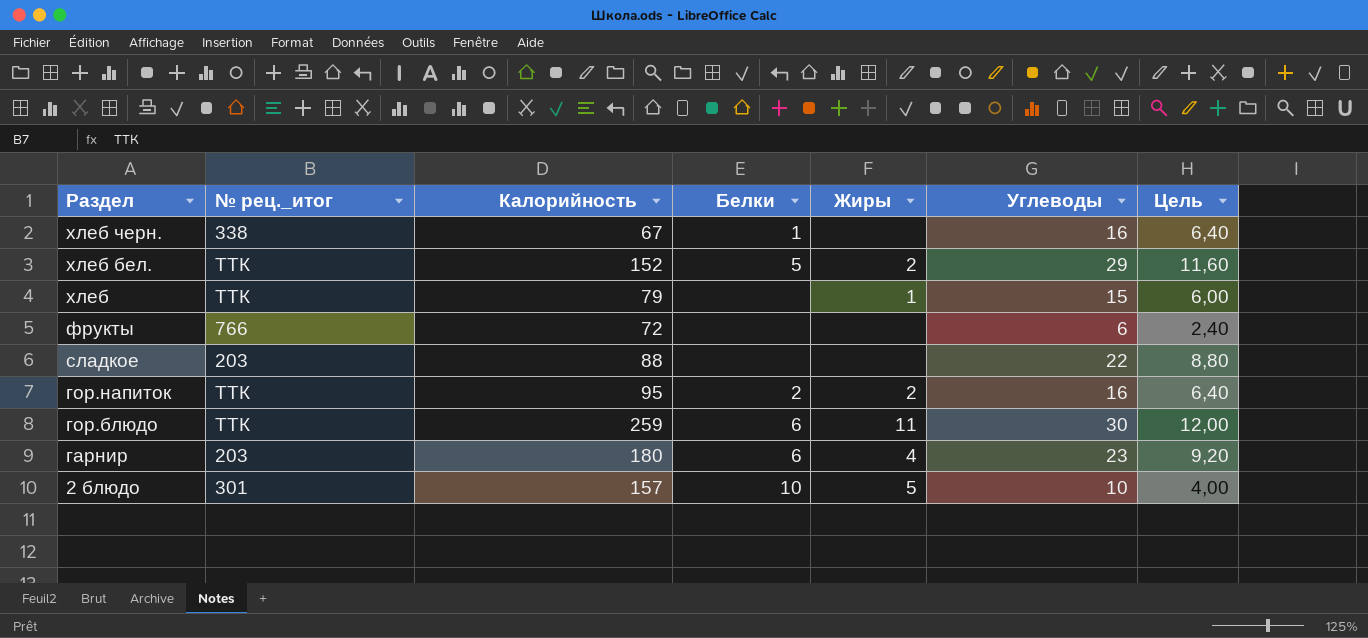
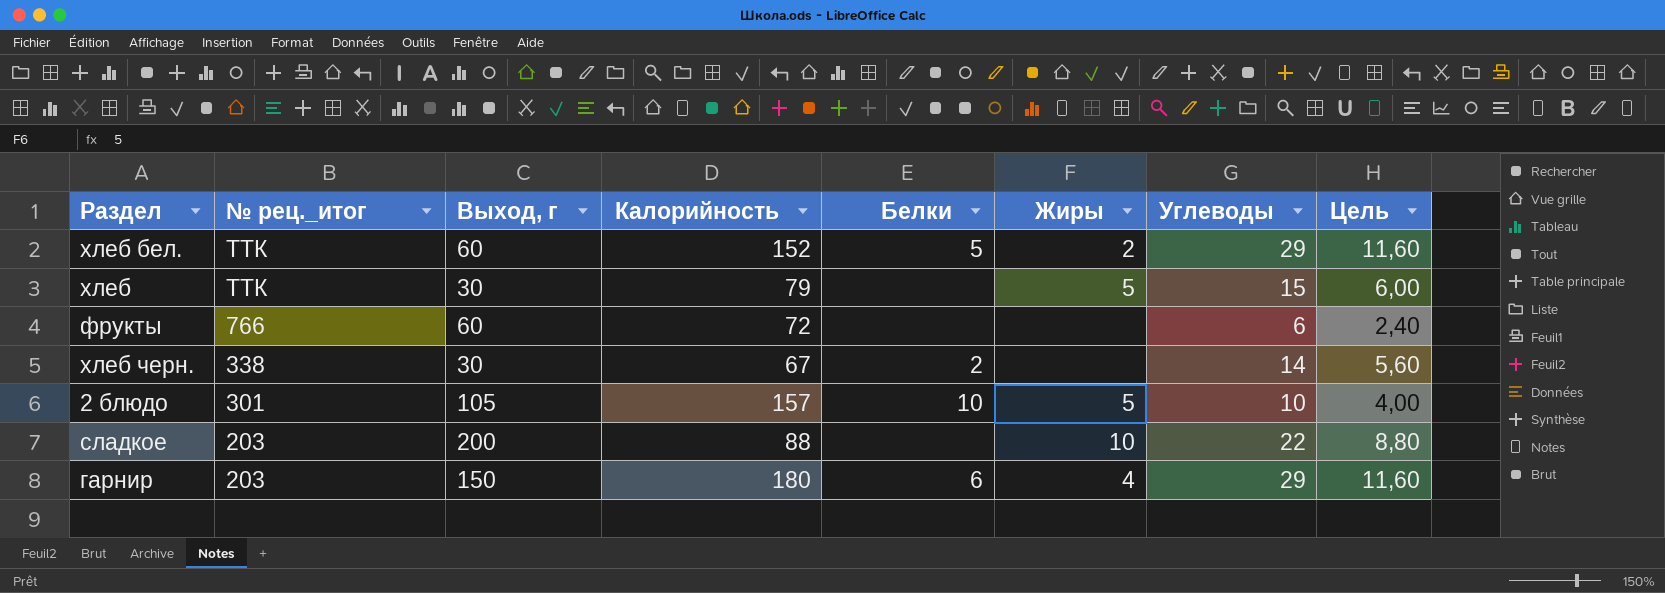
row order: Раздел descending -> № рец._итог descending
column Выход, г | position: none -> 3
row гор.напиток: ТТК | 95 | 2 | 2 | 16 | 6,40 -> none
row гор.блюдо: ТТК | 259 | 6 | 11 | 30 | 12,00 -> none
хлеб | Жиры: 1 -> 5
хлеб черн. | Белки: 1 -> 2
хлеб черн. | Углеводы: 16 -> 14
хлеб черн. | Цель: 6,40 -> 5,60
сладкое | Жиры: none -> 10
гарнир | Углеводы: 23 -> 29
гарнир | Цель: 9,20 -> 11,60

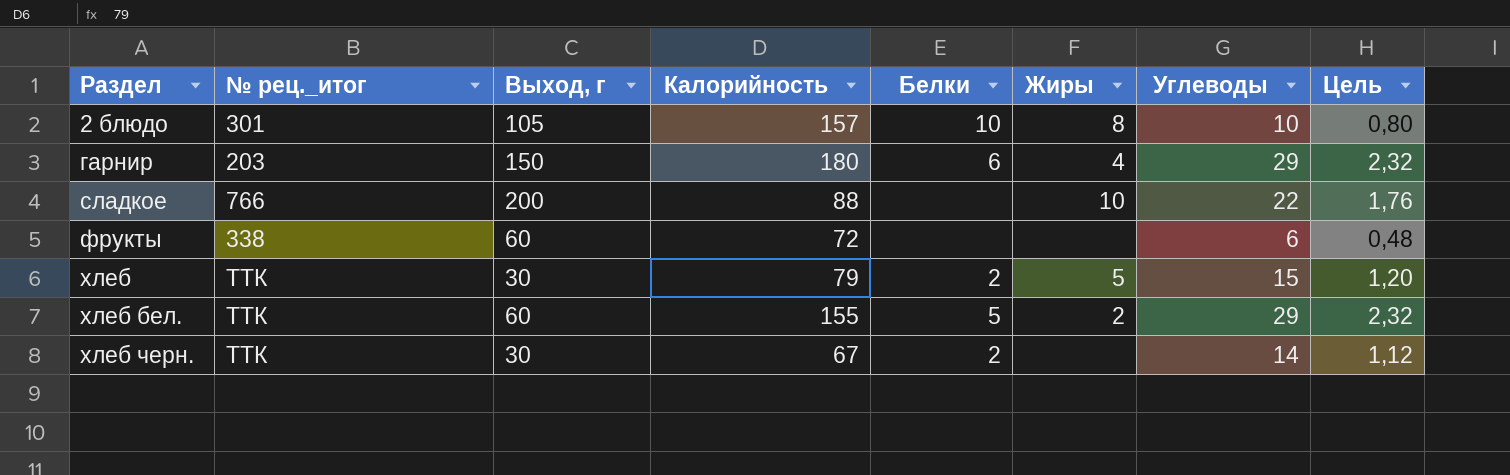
row order: № рец._итог descending -> Раздел ascending
column Цель | formula: [Углеводы] * 0,4 -> [Углеводы] * 0,08
2 блюдо | Жиры: 5 -> 8
сладкое | № рец._итог: 203 -> 766
фрукты | № рец._итог: 766 -> 338
хлеб | Белки: none -> 2
хлеб бел. | Калорийность: 152 -> 155
хлеб черн. | № рец._итог: 338 -> ТТК

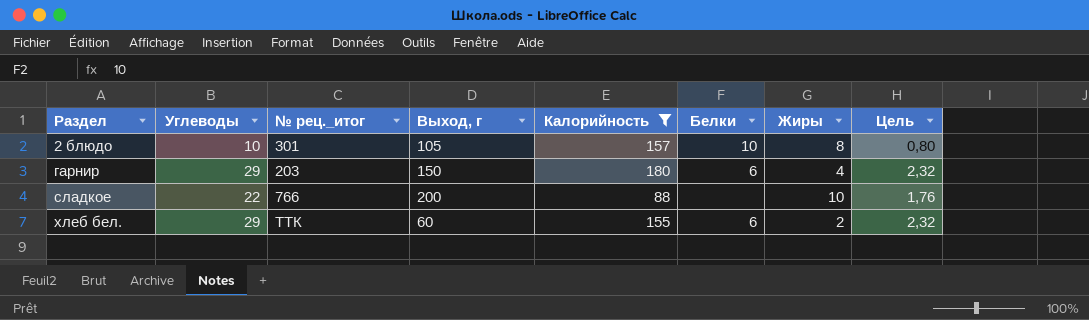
filter: none -> Калорийность >= 88
column Углеводы | position: 7 -> 2
хлеб бел. | Белки: 5 -> 6

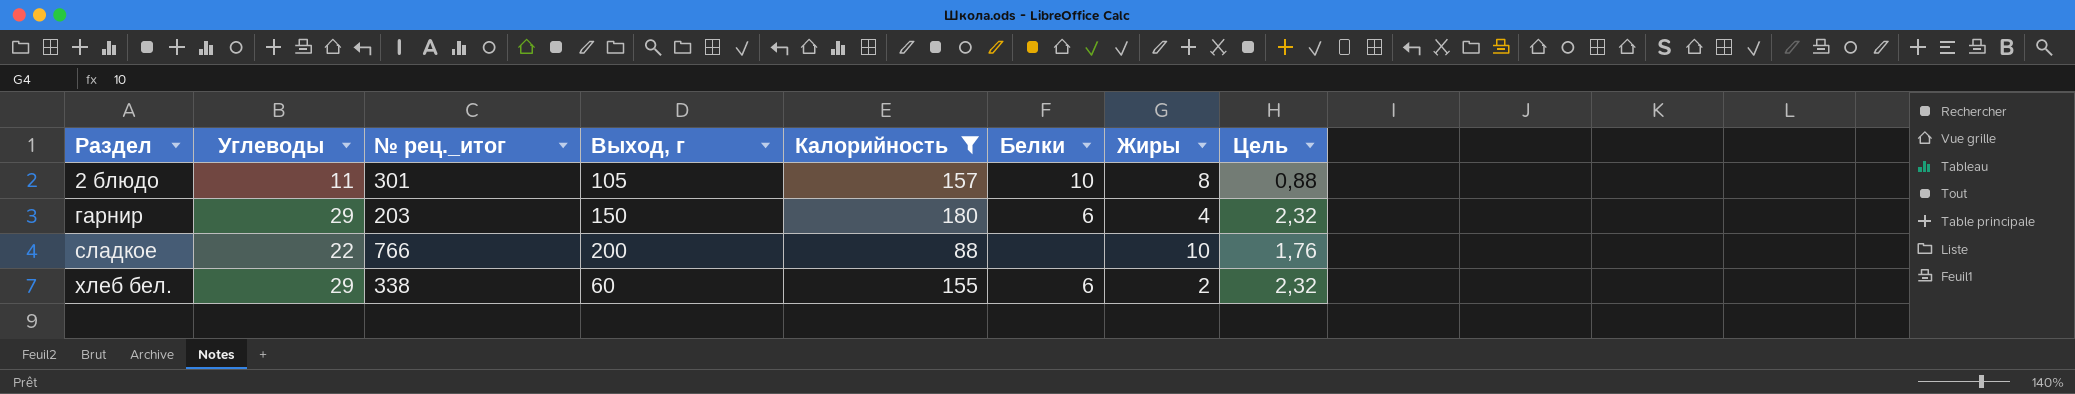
2 блюдо | Углеводы: 10 -> 11
2 блюдо | Цель: 0,80 -> 0,88
хлеб бел. | № рец._итог: ТТК -> 338

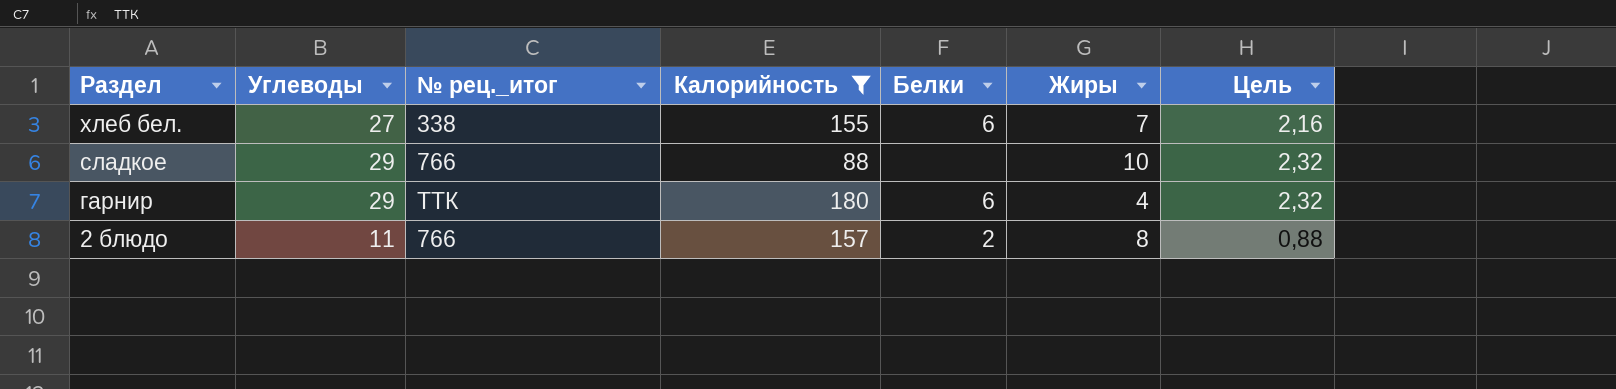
row order: Раздел ascending -> Раздел descending
column Выход, г | position: 4 -> none
хлеб бел. | Углеводы: 29 -> 27
хлеб бел. | Жиры: 2 -> 7
хлеб бел. | Цель: 2,32 -> 2,16
сладкое | Углеводы: 22 -> 29
сладкое | Цель: 1,76 -> 2,32
гарнир | № рец._итог: 203 -> ТТК
2 блюдо | № рец._итог: 301 -> 766
2 блюдо | Белки: 10 -> 2

